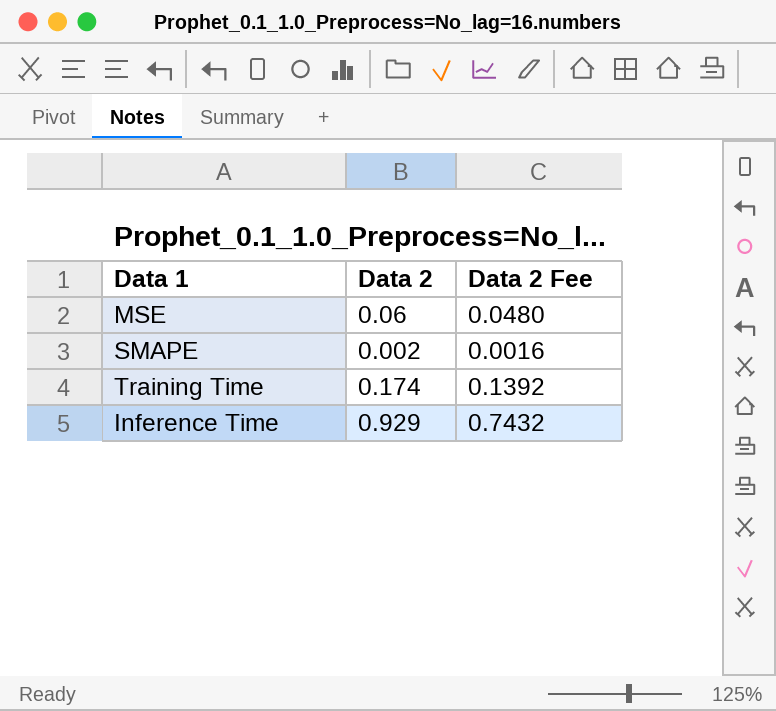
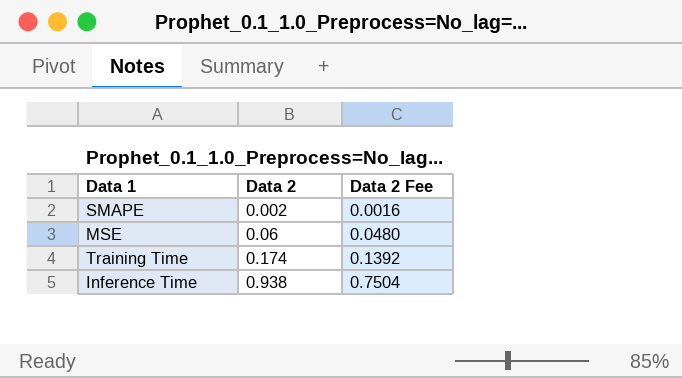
row order: none -> Data 2 ascending
Inference Time | Data 2: 0.929 -> 0.938
Inference Time | Data 2 Fee: 0.7432 -> 0.7504

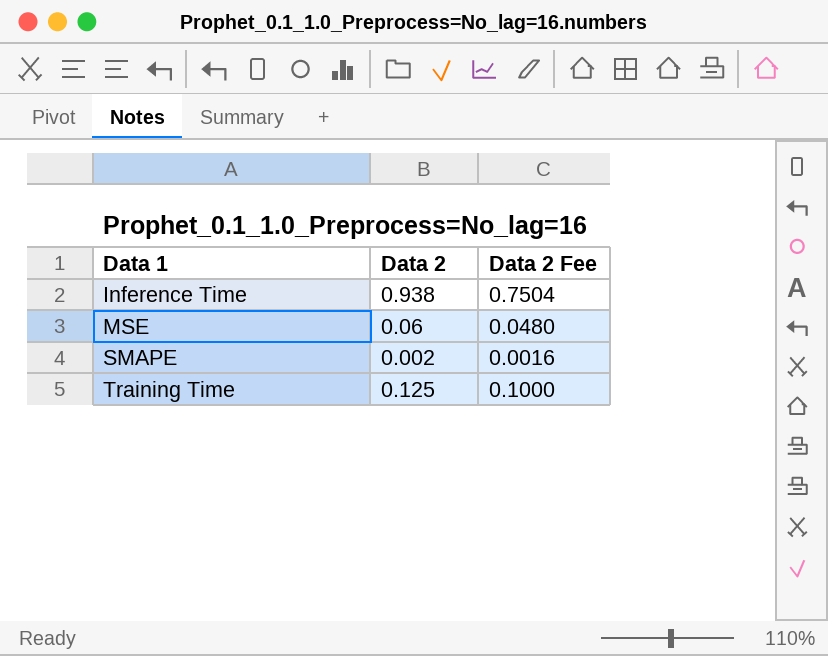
row order: Data 2 ascending -> Data 1 ascending
Training Time | Data 2: 0.174 -> 0.125
Training Time | Data 2 Fee: 0.1392 -> 0.1000

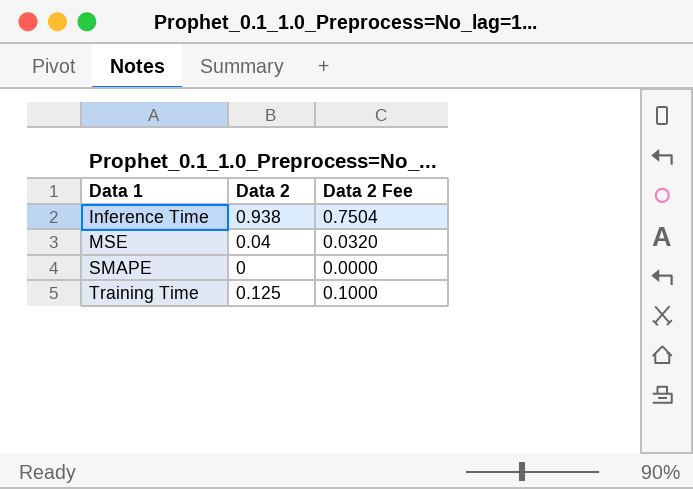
MSE | Data 2: 0.06 -> 0.04
MSE | Data 2 Fee: 0.0480 -> 0.0320
SMAPE | Data 2: 0.002 -> 0
SMAPE | Data 2 Fee: 0.0016 -> 0.0000

